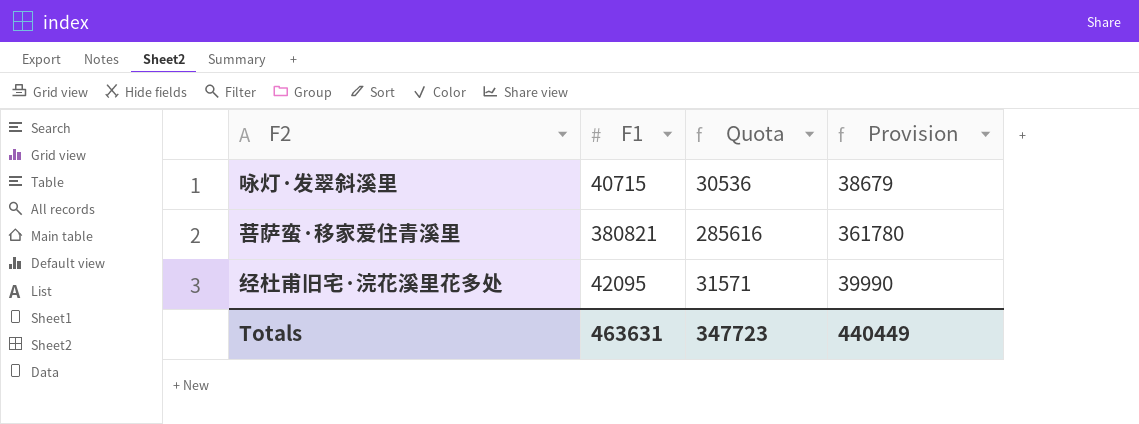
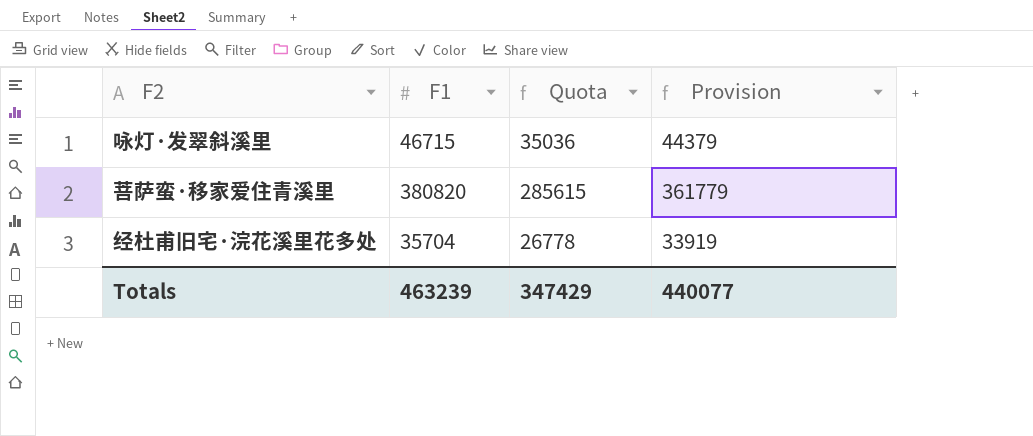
咏灯·发翠斜溪里 | F1: 40715 -> 46715
咏灯·发翠斜溪里 | Quota: 30536 -> 35036
咏灯·发翠斜溪里 | Provision: 38679 -> 44379
菩萨蛮·移家爱住青溪里 | F1: 380821 -> 380820
菩萨蛮·移家爱住青溪里 | Quota: 285616 -> 285615
菩萨蛮·移家爱住青溪里 | Provision: 361780 -> 361779
经杜甫旧宅·浣花溪里花多处 | F1: 42095 -> 35704
经杜甫旧宅·浣花溪里花多处 | Quota: 31571 -> 26778
经杜甫旧宅·浣花溪里花多处 | Provision: 39990 -> 33919
Totals | F1: 463631 -> 463239
Totals | Quota: 347723 -> 347429
Totals | Provision: 440449 -> 440077

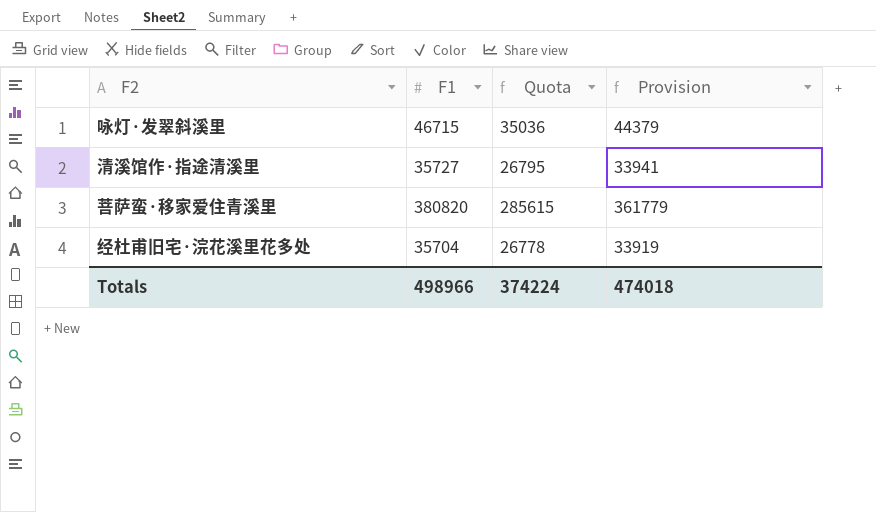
row 清溪馆作·指途清溪里: none -> 35727 | 26795 | 33941
Totals | F1: 463239 -> 498966
Totals | Quota: 347429 -> 374224
Totals | Provision: 440077 -> 474018

